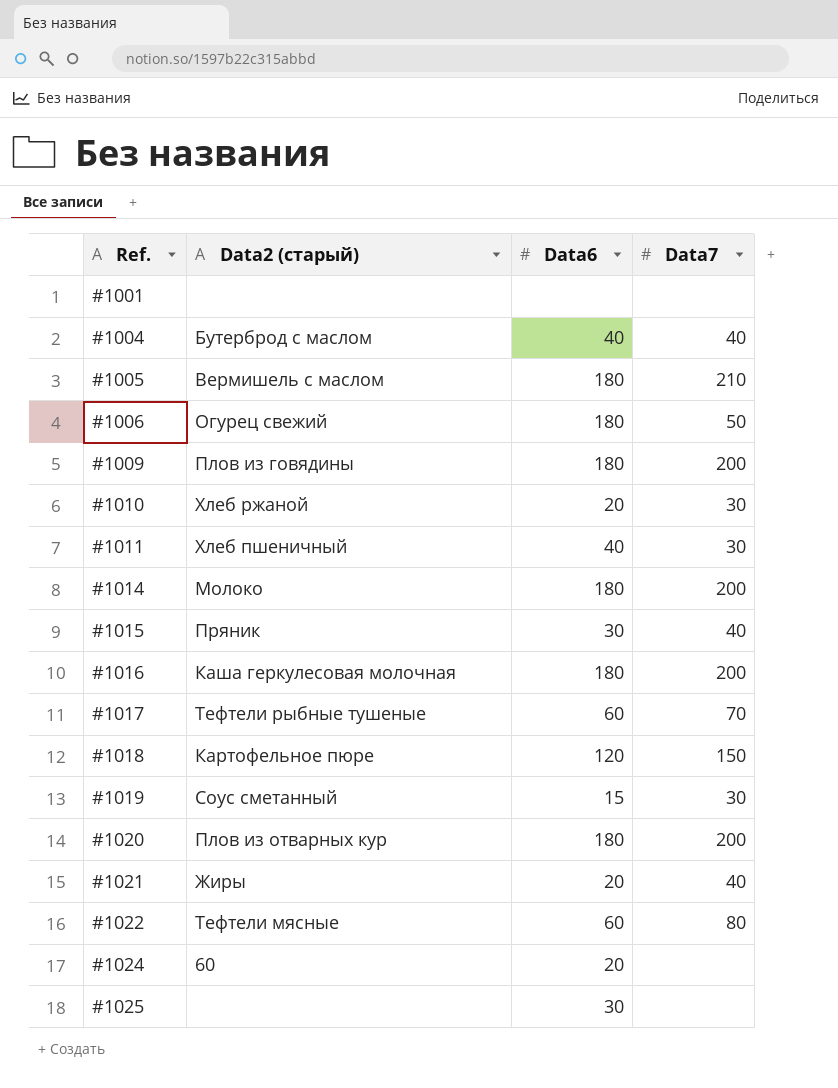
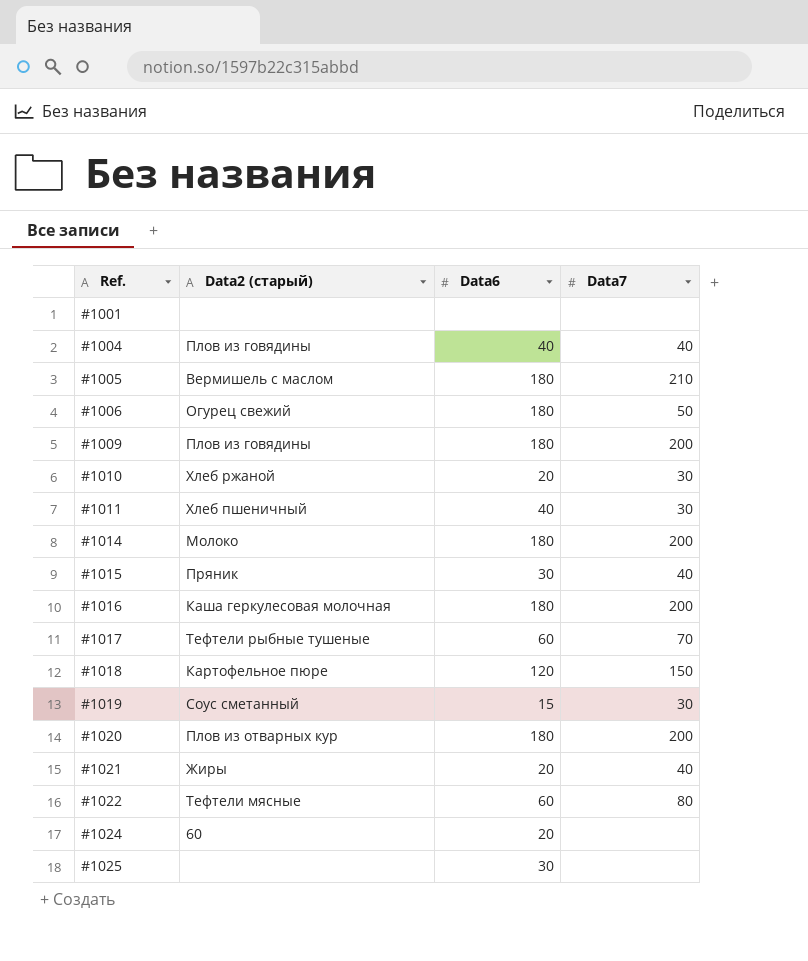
#1004 | Data2 (старый): Бутерброд с маслом -> Плов из говядины

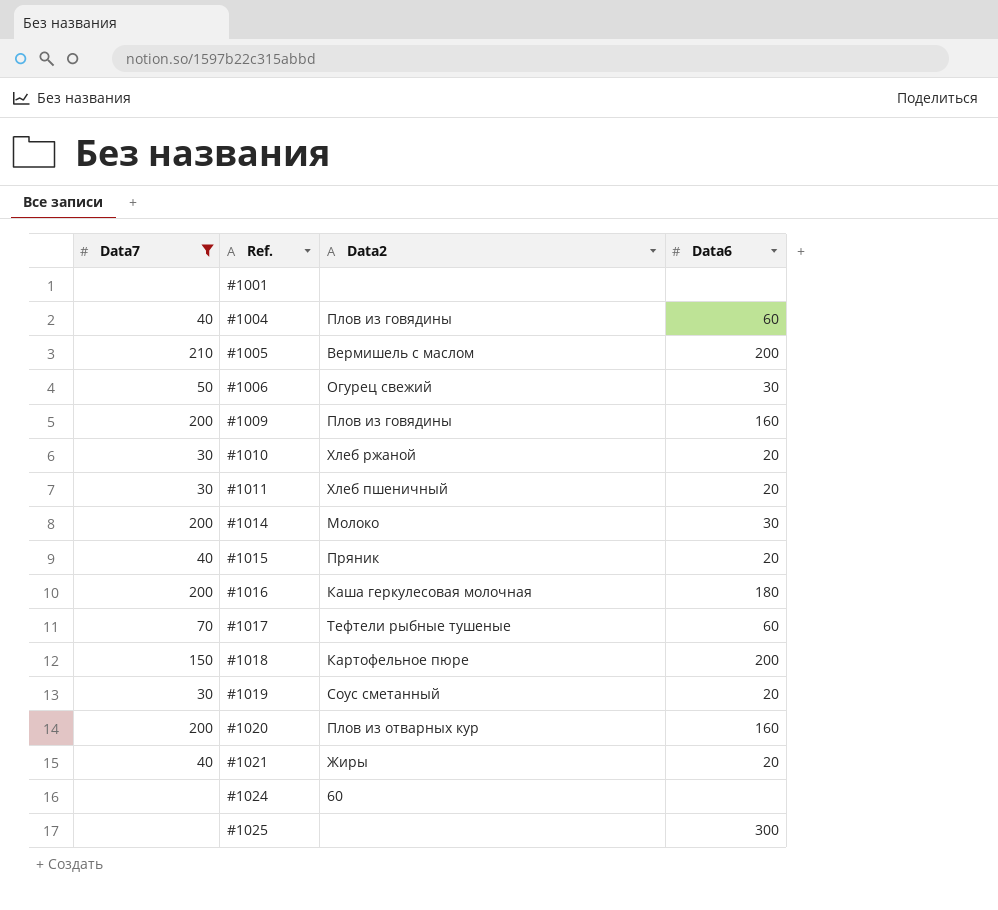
filter: none -> Data7 != 80
column Data7 | position: 4 -> 1
column name: Data2 (старый) -> Data2
#1004 | Data6: 40 -> 60
#1005 | Data6: 180 -> 200
#1006 | Data6: 180 -> 30
#1009 | Data6: 180 -> 160
#1011 | Data6: 40 -> 20
#1014 | Data6: 180 -> 30
#1015 | Data6: 30 -> 20
#1018 | Data6: 120 -> 200
#1019 | Data6: 15 -> 20
#1020 | Data6: 180 -> 160
#1024 | Data6: 20 -> none
#1025 | Data6: 30 -> 300

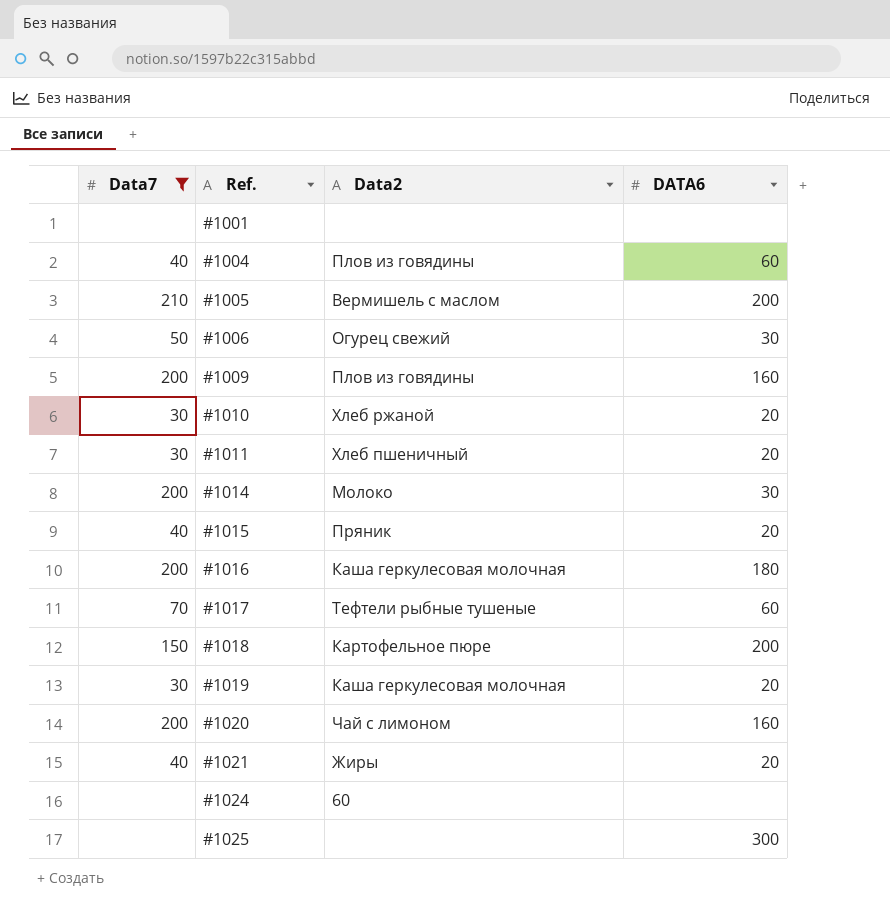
column name: Data6 -> DATA6
#1019 | Data2: Соус сметанный -> Каша геркулесовая молочная
#1020 | Data2: Плов из отварных кур -> Чай с лимоном

